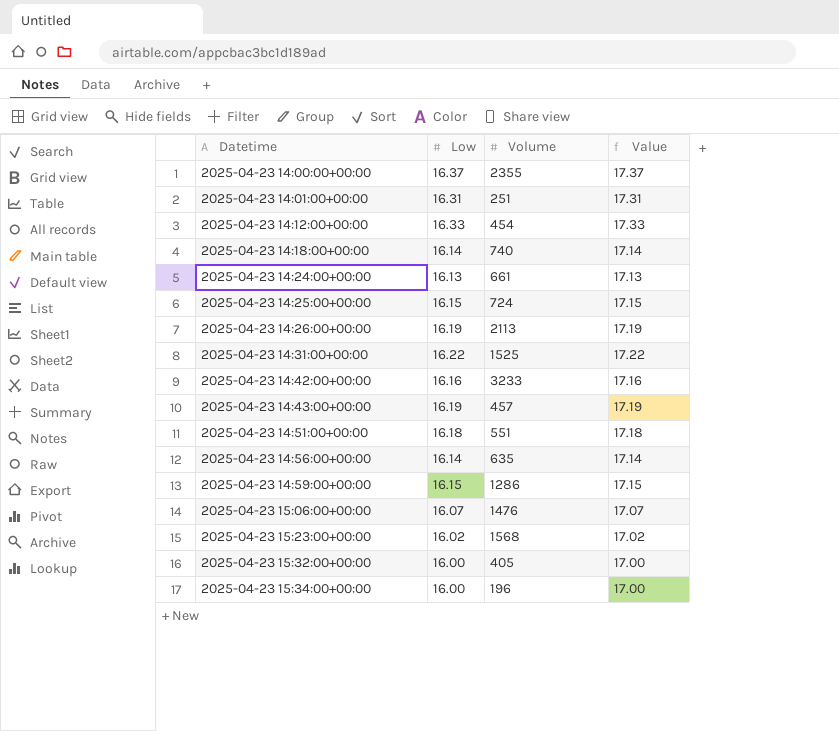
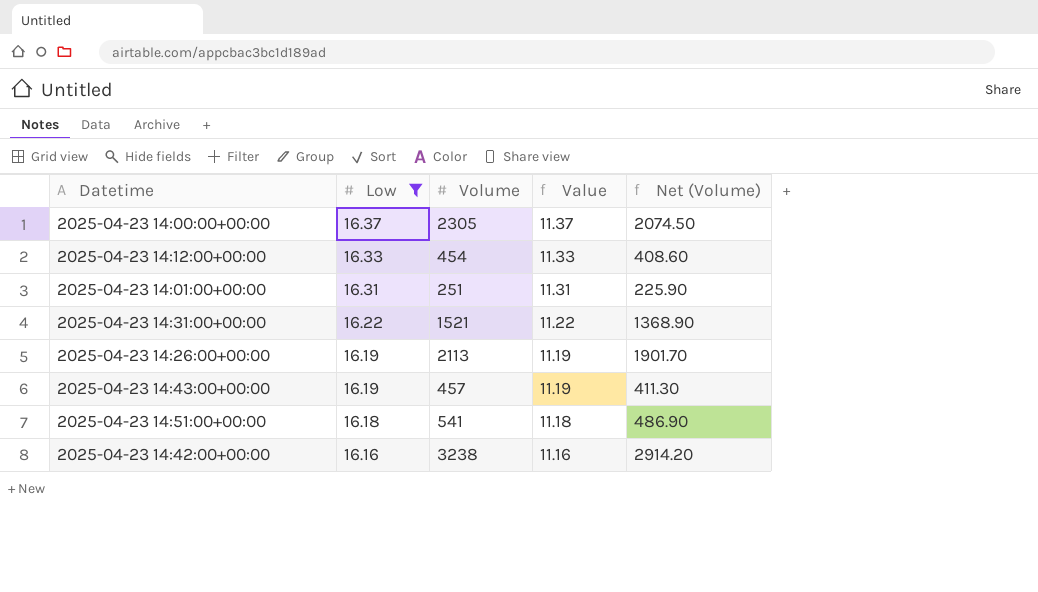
filter: none -> Low >= 16.16
row order: Datetime ascending -> Low descending
column Value | formula: [Low] + 1 -> [Low] - 5
column Net (Volume) | formula: none -> [Volume] * 0.9
2025-04-23 14:00:00+00:00 | Volume: 2355 -> 2305
2025-04-23 14:31:00+00:00 | Volume: 1525 -> 1521
2025-04-23 14:51:00+00:00 | Volume: 551 -> 541
2025-04-23 14:42:00+00:00 | Volume: 3233 -> 3238

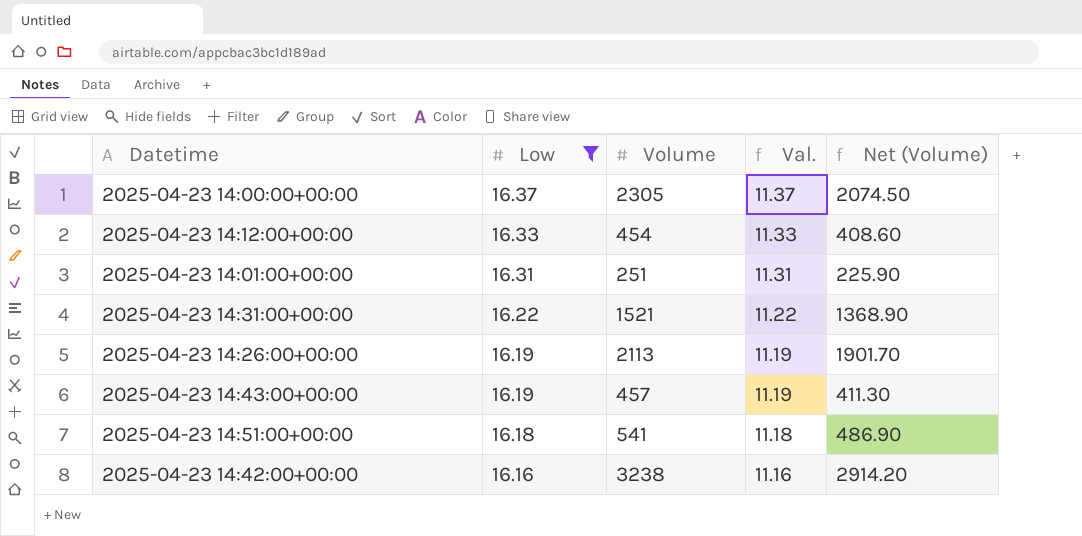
column name: Value -> Val.

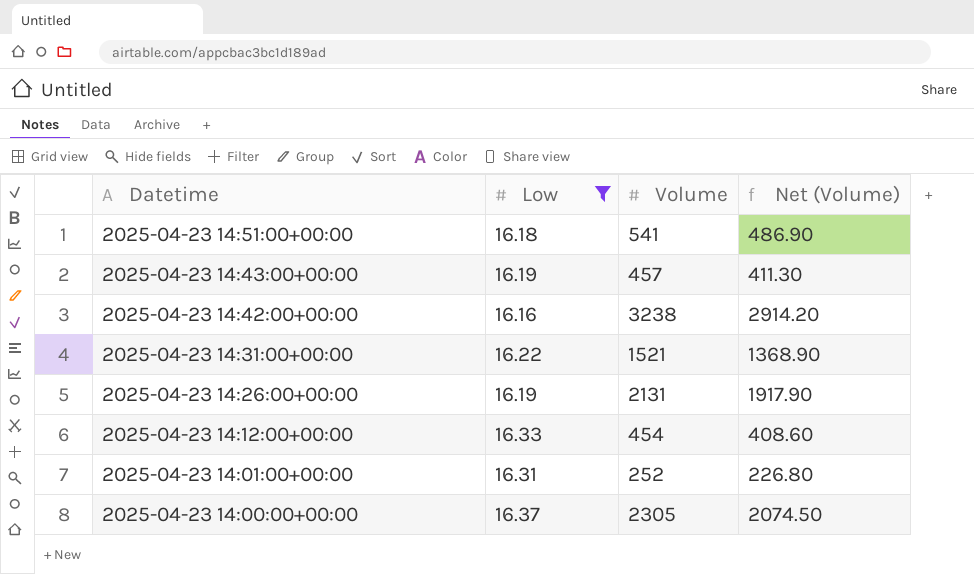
row order: Low descending -> Datetime descending
column Val. | formula: [Low] - 5 -> none
2025-04-23 14:26:00+00:00 | Volume: 2113 -> 2131
2025-04-23 14:26:00+00:00 | Net (Volume): 1901.70 -> 1917.90
2025-04-23 14:01:00+00:00 | Volume: 251 -> 252
2025-04-23 14:01:00+00:00 | Net (Volume): 225.90 -> 226.80

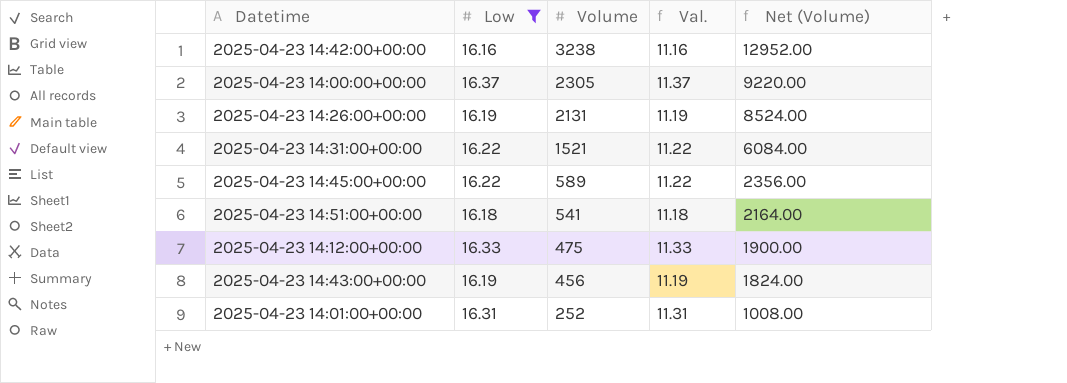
row order: Datetime descending -> Volume descending
column Val. | formula: none -> [Low] - 5
column Net (Volume) | formula: [Volume] * 0.9 -> [Volume] * 4
row 2025-04-23 14:45:00+00:00: none -> 16.22 | 589 | 11.22 | 2356.00
2025-04-23 14:12:00+00:00 | Volume: 454 -> 475
2025-04-23 14:43:00+00:00 | Volume: 457 -> 456

